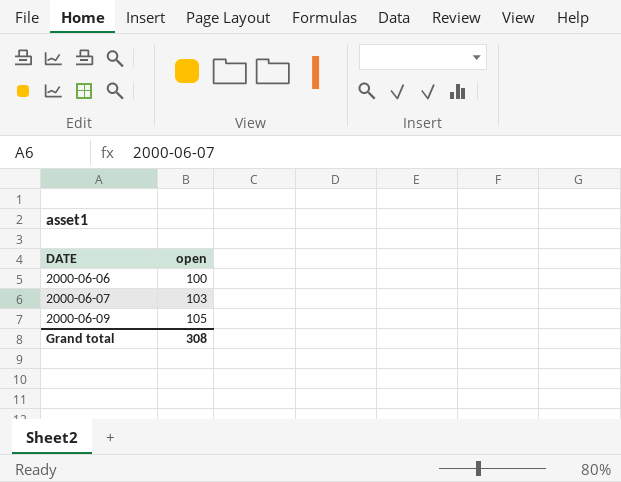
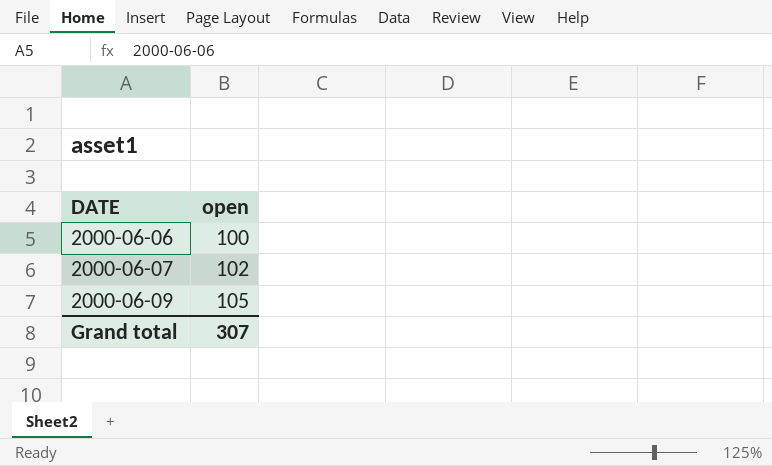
2000-06-07 | open: 103 -> 102
Grand total | open: 308 -> 307

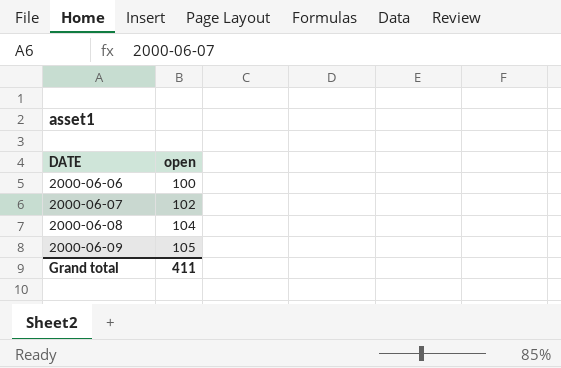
row 2000-06-08: none -> 104
Grand total | open: 307 -> 411

